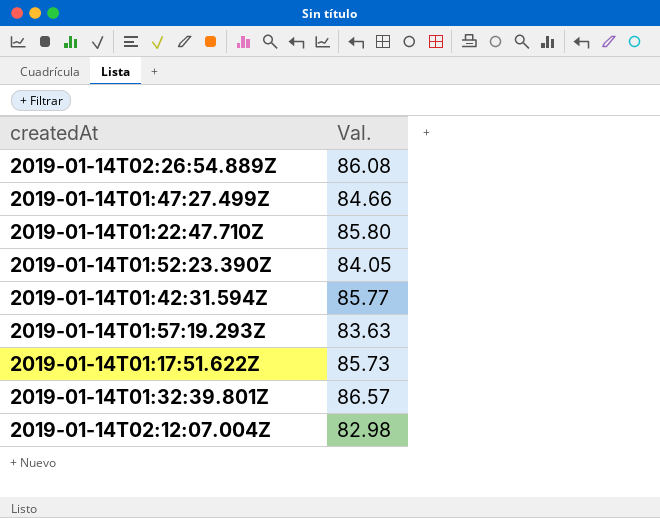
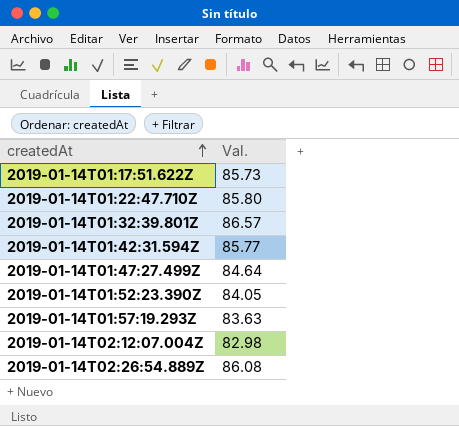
row order: none -> createdAt ascending
2019-01-14T01:47:27.499Z | Val.: 84.66 -> 84.64

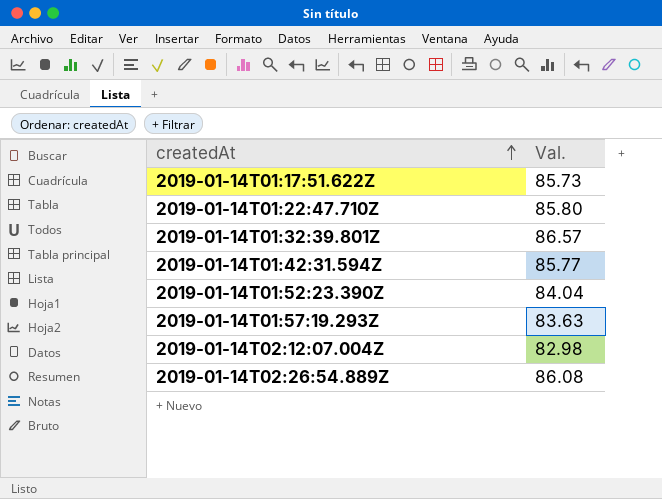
row 2019-01-14T01:47:27.499Z: 84.64 -> none
2019-01-14T01:52:23.390Z | Val.: 84.05 -> 84.04

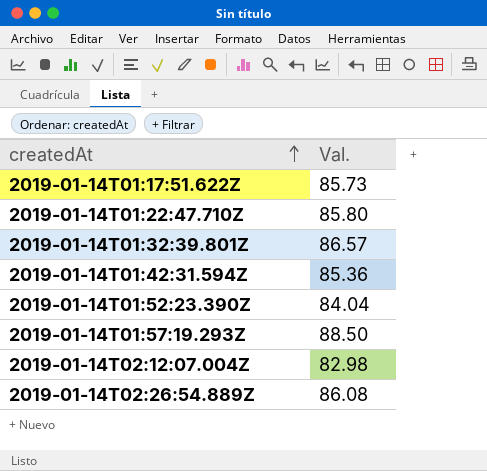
2019-01-14T01:42:31.594Z | Val.: 85.77 -> 85.36
2019-01-14T01:57:19.293Z | Val.: 83.63 -> 88.50

